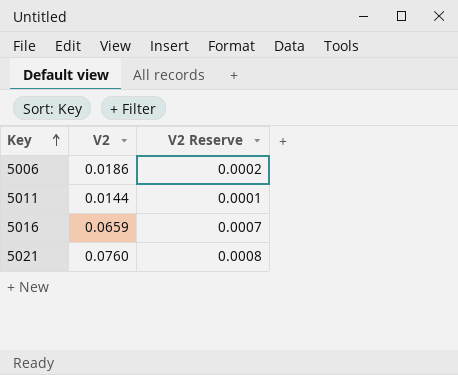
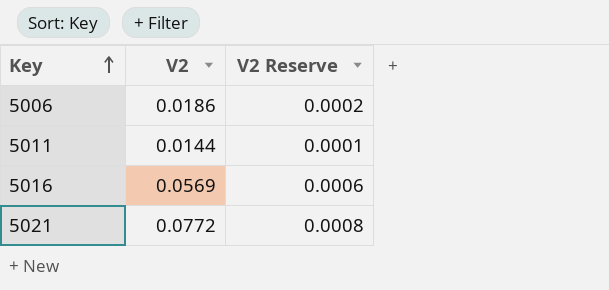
5016 | V2: 0.0659 -> 0.0569
5016 | V2 Reserve: 0.0007 -> 0.0006
5021 | V2: 0.0760 -> 0.0772

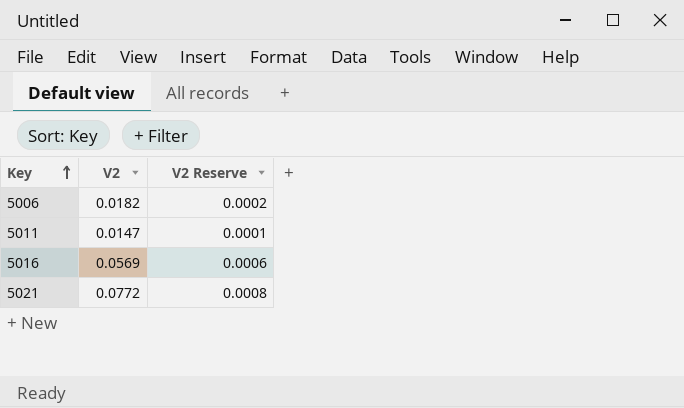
5006 | V2: 0.0186 -> 0.0182
5011 | V2: 0.0144 -> 0.0147

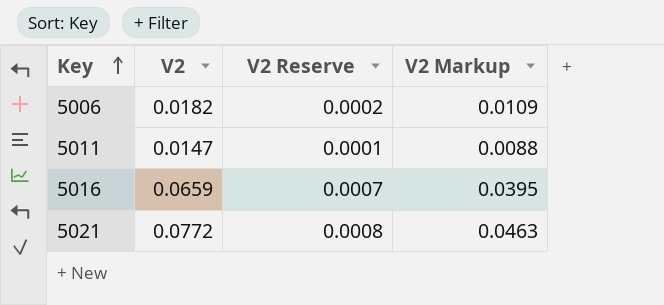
column V2 Markup | formula: none -> [V2] * 0.6
5016 | V2: 0.0569 -> 0.0659
5016 | V2 Reserve: 0.0006 -> 0.0007

